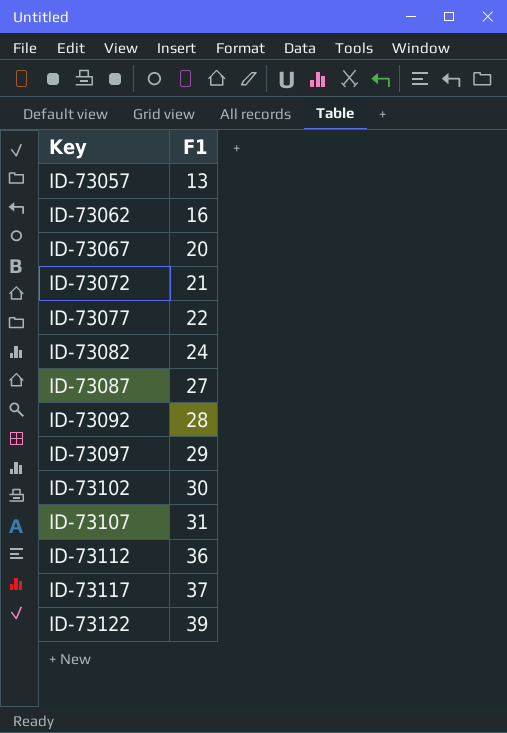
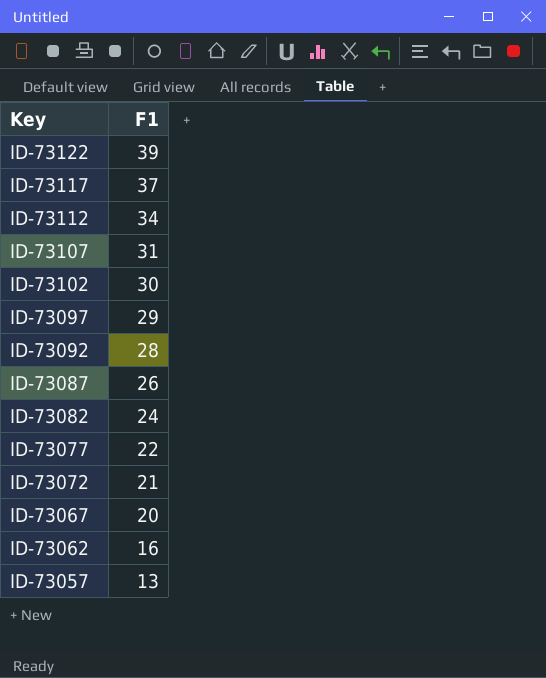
row order: Key ascending -> Key descending
ID-73112 | F1: 36 -> 34
ID-73087 | F1: 27 -> 26

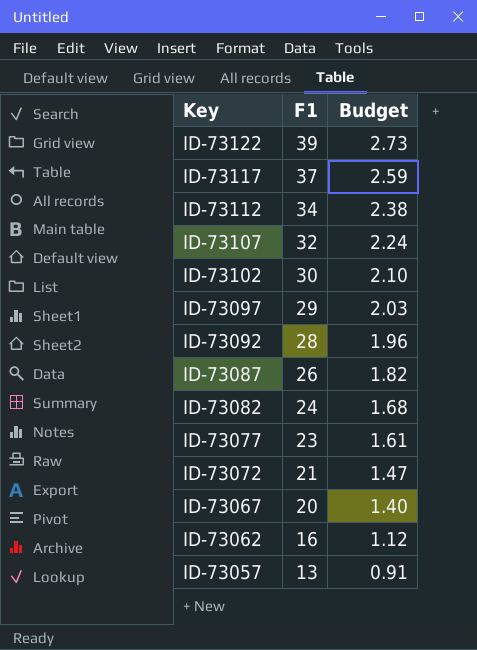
column Budget | formula: none -> [F1] * 0.07
ID-73107 | F1: 31 -> 32
ID-73077 | F1: 22 -> 23

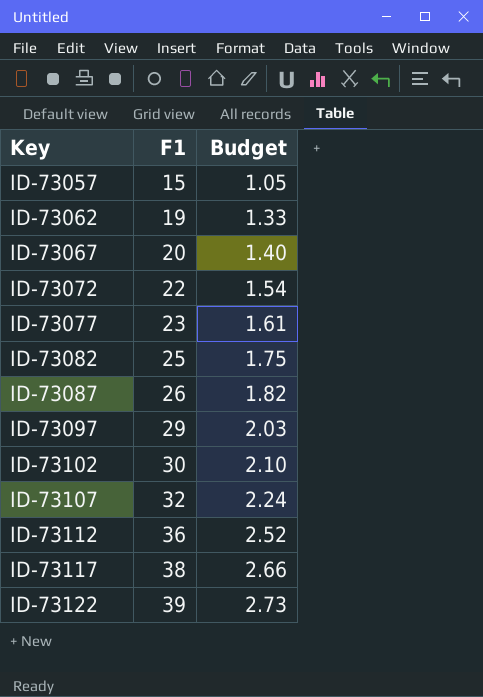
row order: Key descending -> Key ascending
row ID-73092: 28 | 1.96 -> none
ID-73057 | F1: 13 -> 15
ID-73057 | Budget: 0.91 -> 1.05
ID-73062 | F1: 16 -> 19
ID-73062 | Budget: 1.12 -> 1.33
ID-73072 | F1: 21 -> 22
ID-73072 | Budget: 1.47 -> 1.54
ID-73082 | F1: 24 -> 25
ID-73082 | Budget: 1.68 -> 1.75
ID-73112 | F1: 34 -> 36
ID-73112 | Budget: 2.38 -> 2.52
ID-73117 | F1: 37 -> 38
ID-73117 | Budget: 2.59 -> 2.66

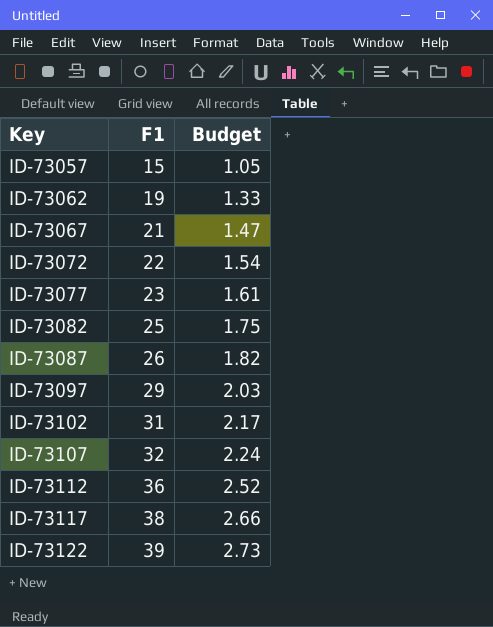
ID-73067 | F1: 20 -> 21
ID-73067 | Budget: 1.40 -> 1.47
ID-73102 | F1: 30 -> 31
ID-73102 | Budget: 2.10 -> 2.17

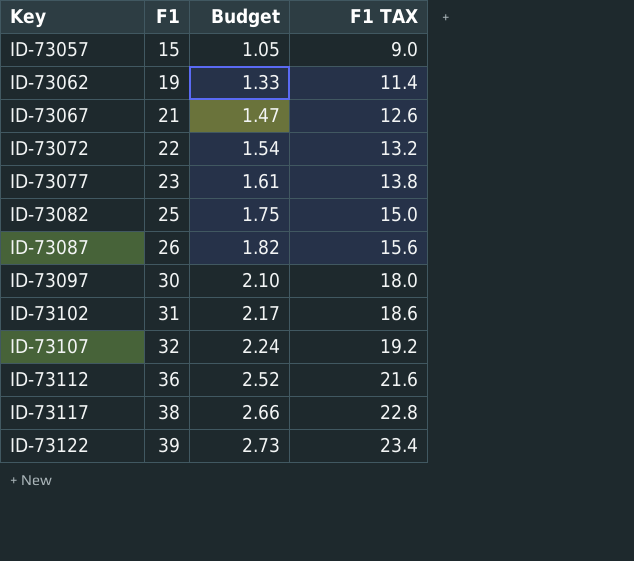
column F1 TAX | formula: none -> [F1] * 0.6
ID-73097 | F1: 29 -> 30
ID-73097 | Budget: 2.03 -> 2.10

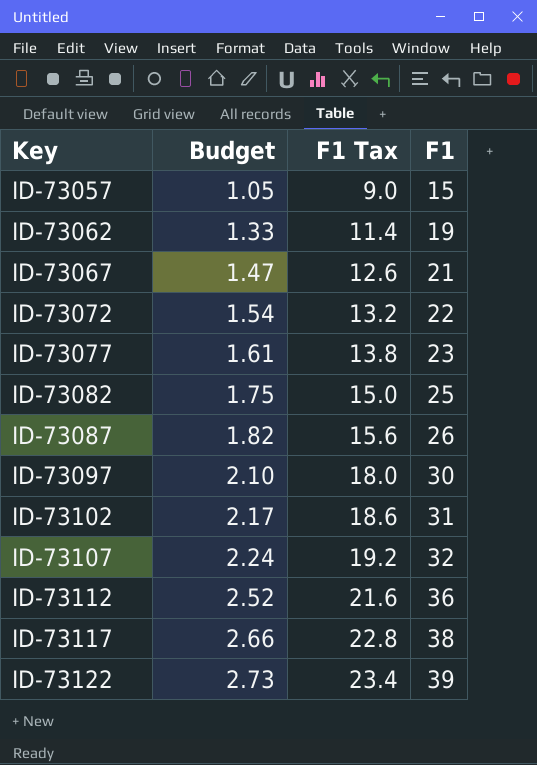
column name: F1 TAX -> F1 Tax
column F1 | position: 2 -> 4

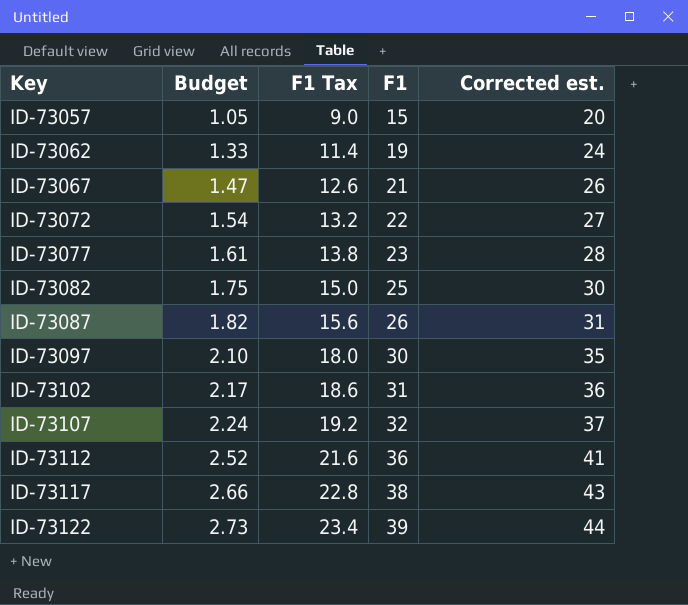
column Corrected est. | formula: none -> [F1] + 5

